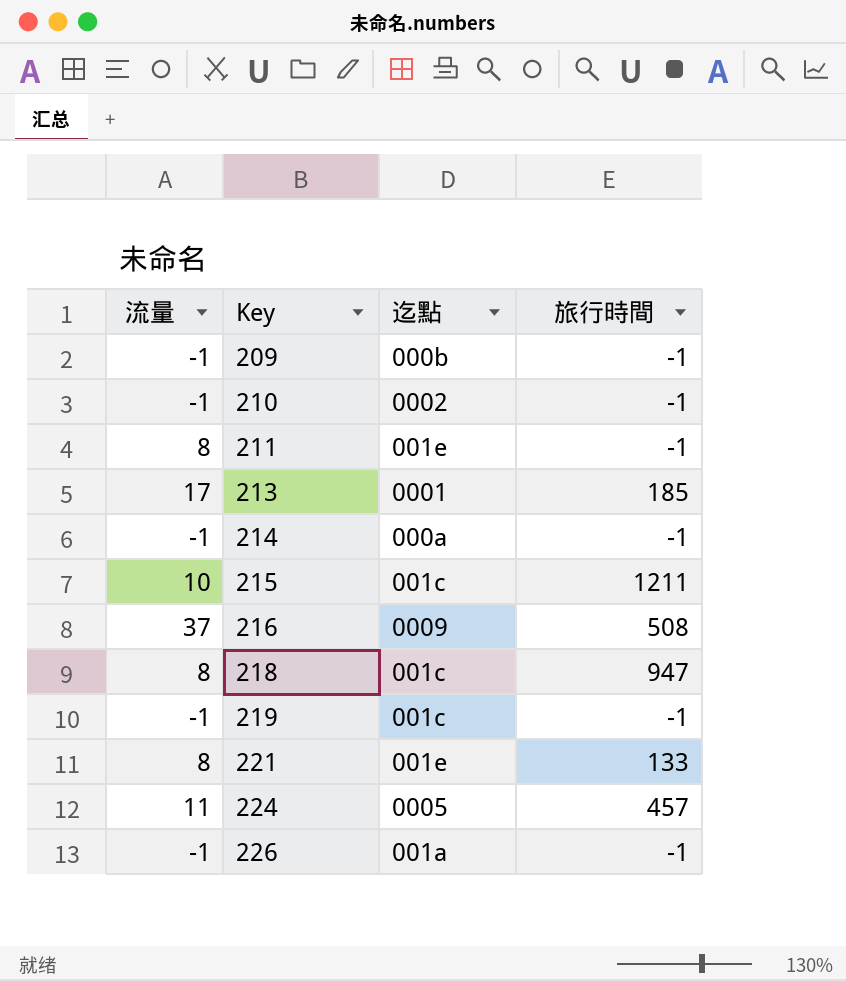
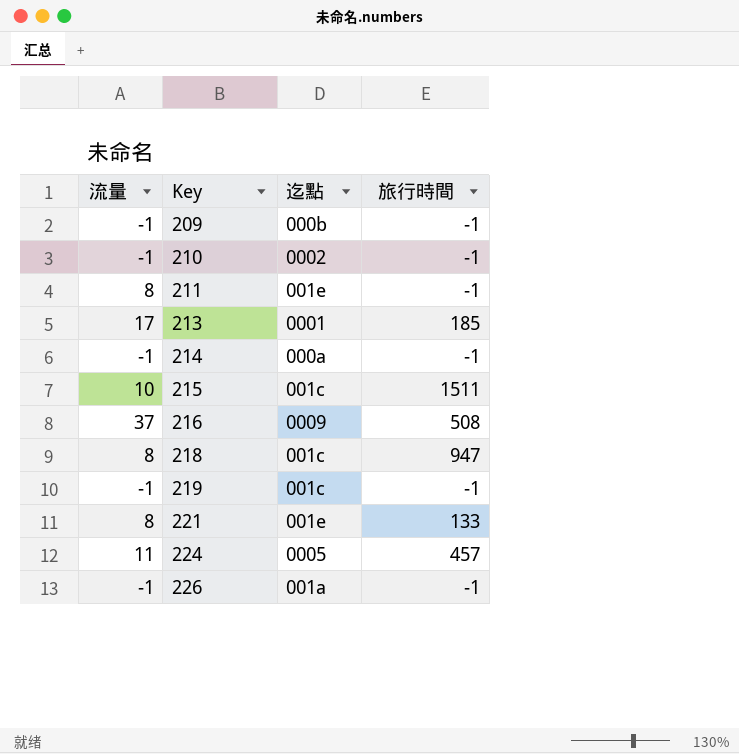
215 | 旅行時間: 1211 -> 1511

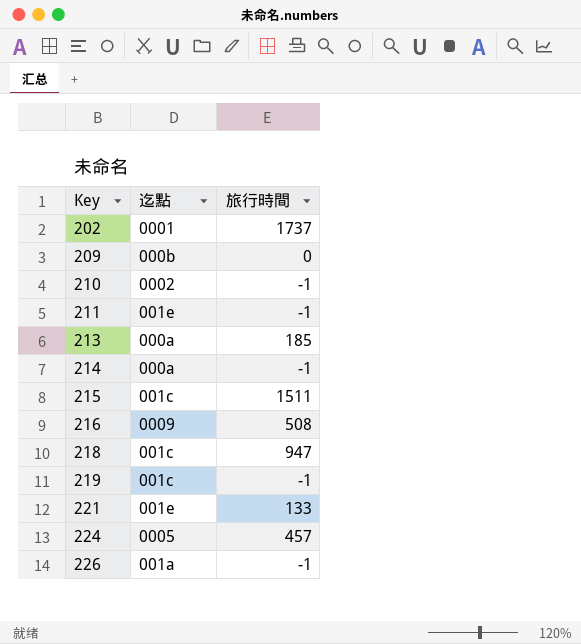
column 流量 | position: 1 -> none
row 202: none -> 0001 | 1737
209 | 旅行時間: -1 -> 0
213 | 迄點: 0001 -> 000a

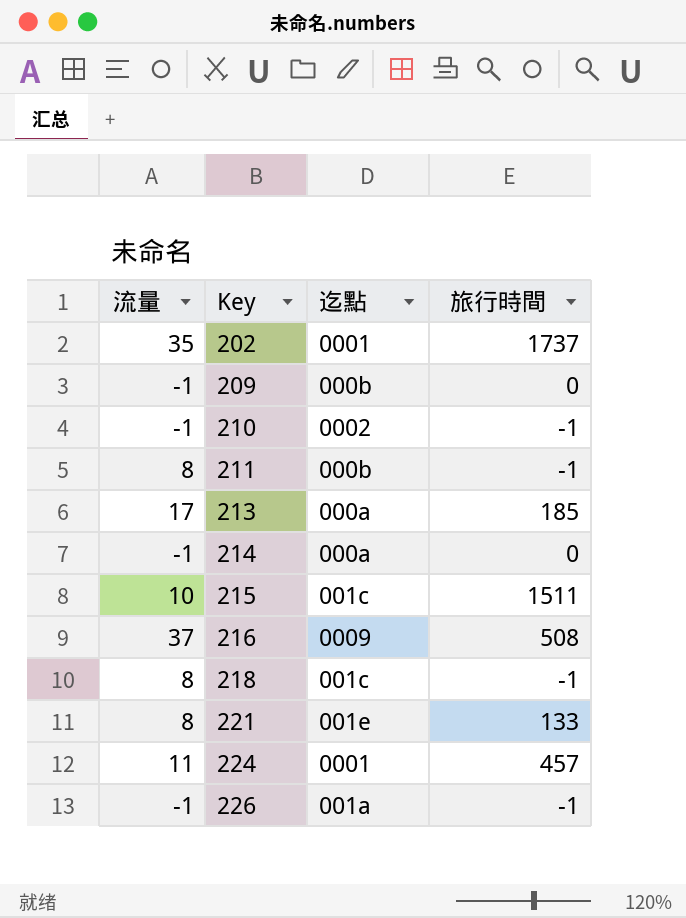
column 流量 | position: none -> 1
row 219: 001c | -1 -> none
211 | 迄點: 001e -> 000b
214 | 旅行時間: -1 -> 0
218 | 旅行時間: 947 -> -1
224 | 迄點: 0005 -> 0001

